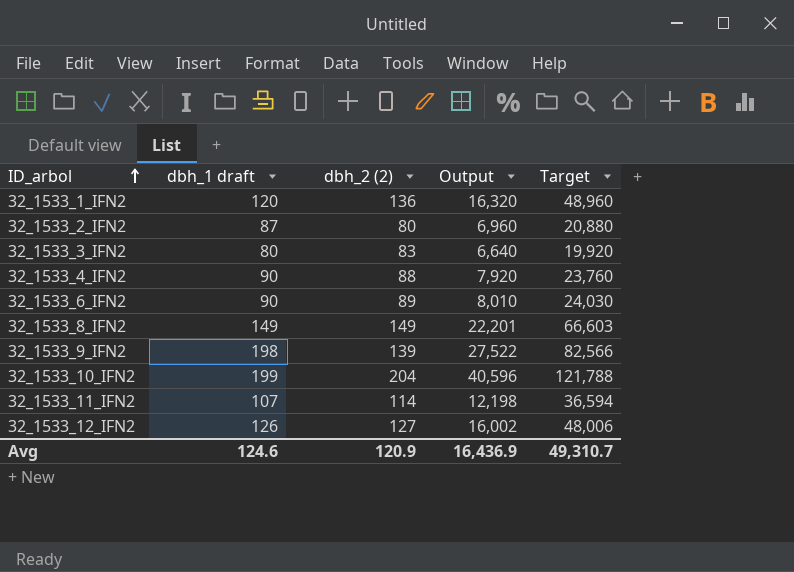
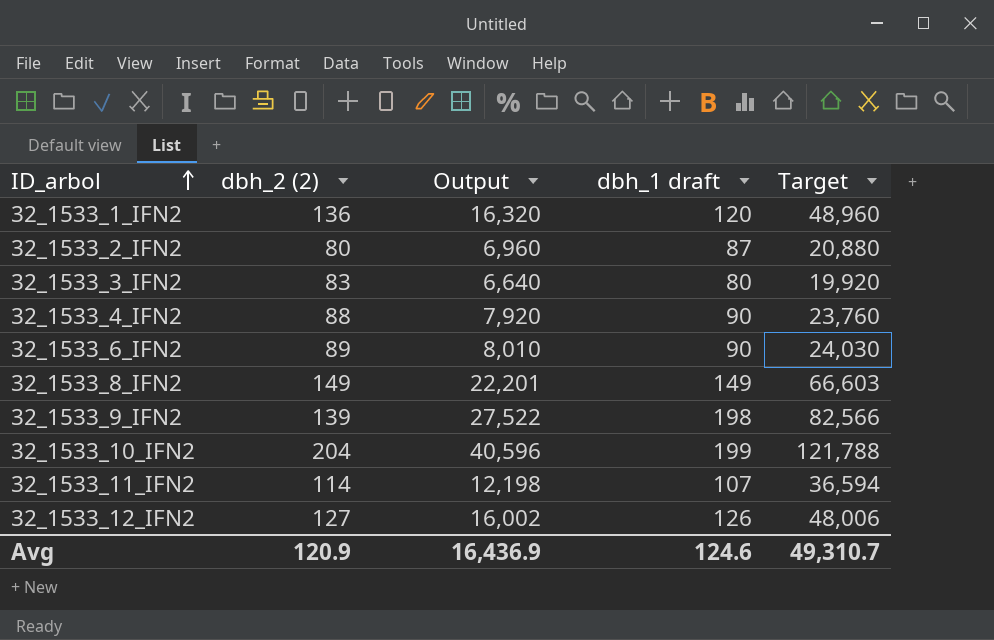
column dbh_1 draft | position: 2 -> 4

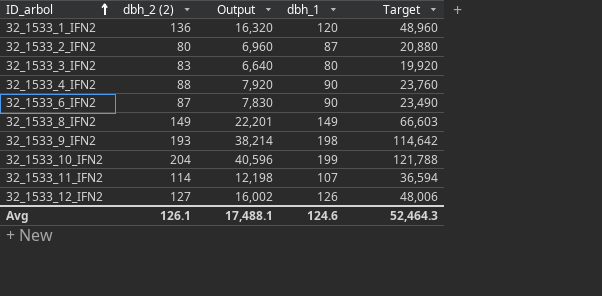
column name: dbh_1 draft -> dbh_1
32_1533_6_IFN2 | dbh_2 (2): 89 -> 87
32_1533_6_IFN2 | Output: 8,010 -> 7,830
32_1533_6_IFN2 | Target: 24,030 -> 23,490
32_1533_9_IFN2 | dbh_2 (2): 139 -> 193
32_1533_9_IFN2 | Output: 27,522 -> 38,214
32_1533_9_IFN2 | Target: 82,566 -> 114,642
Avg | dbh_2 (2): 120.9 -> 126.1
Avg | Output: 16,436.9 -> 17,488.1
Avg | Target: 49,310.7 -> 52,464.3

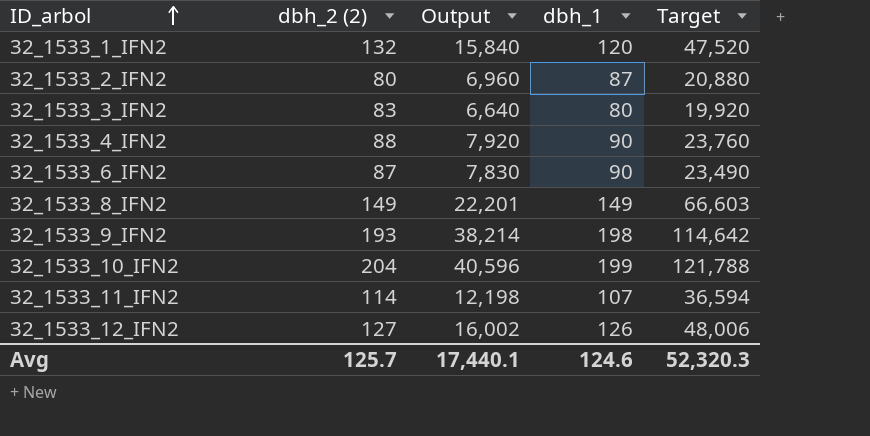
32_1533_1_IFN2 | dbh_2 (2): 136 -> 132
32_1533_1_IFN2 | Output: 16,320 -> 15,840
32_1533_1_IFN2 | Target: 48,960 -> 47,520
Avg | dbh_2 (2): 126.1 -> 125.7
Avg | Output: 17,488.1 -> 17,440.1
Avg | Target: 52,464.3 -> 52,320.3

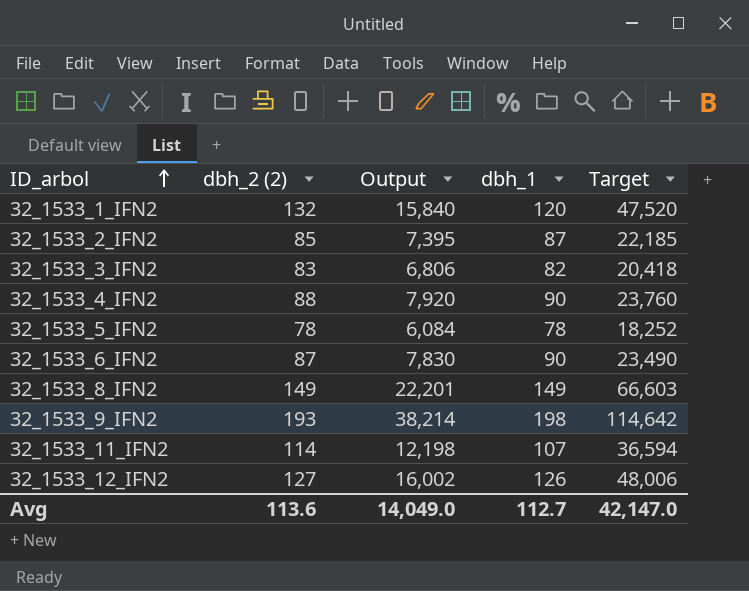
row 32_1533_10_IFN2: 204 | 40,596 | 199 | 121,788 -> none
32_1533_2_IFN2 | dbh_2 (2): 80 -> 85
32_1533_2_IFN2 | Output: 6,960 -> 7,395
32_1533_2_IFN2 | Target: 20,880 -> 22,185
32_1533_3_IFN2 | Output: 6,640 -> 6,806
32_1533_3_IFN2 | dbh_1: 80 -> 82
32_1533_3_IFN2 | Target: 19,920 -> 20,418
row 32_1533_5_IFN2: none -> 78 | 6,084 | 78 | 18,252
Avg | dbh_2 (2): 125.7 -> 113.6
Avg | Output: 17,440.1 -> 14,049.0
Avg | dbh_1: 124.6 -> 112.7
Avg | Target: 52,320.3 -> 42,147.0

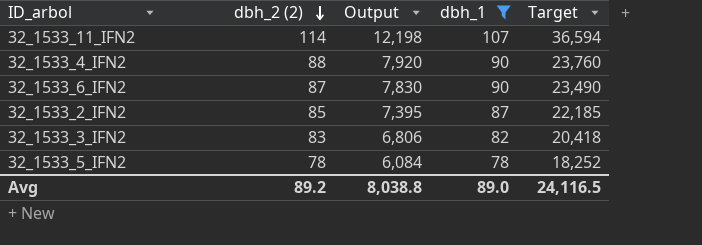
filter: none -> dbh_1 <= 107
row order: ID_arbol ascending -> dbh_2 (2) descending
Avg | dbh_2 (2): 113.6 -> 89.2
Avg | Output: 14,049.0 -> 8,038.8
Avg | dbh_1: 112.7 -> 89.0
Avg | Target: 42,147.0 -> 24,116.5

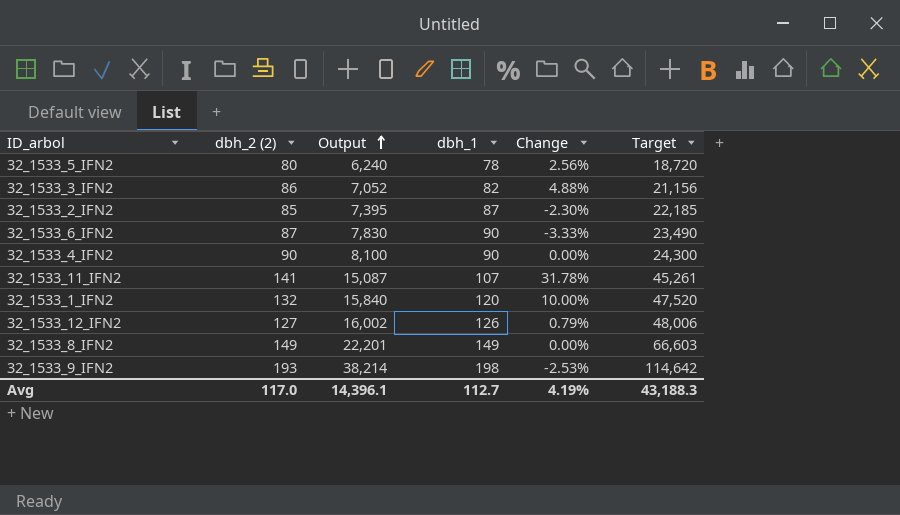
filter: dbh_1 <= 107 -> none
row order: dbh_2 (2) descending -> Output ascending
column Change | formula: none -> ([dbh_2 (2)] - [dbh_1]) / [dbh_1]
32_1533_5_IFN2 | dbh_2 (2): 78 -> 80
32_1533_5_IFN2 | Output: 6,084 -> 6,240
32_1533_5_IFN2 | Target: 18,252 -> 18,720
32_1533_3_IFN2 | dbh_2 (2): 83 -> 86
32_1533_3_IFN2 | Output: 6,806 -> 7,052
32_1533_3_IFN2 | Target: 20,418 -> 21,156
32_1533_4_IFN2 | dbh_2 (2): 88 -> 90
32_1533_4_IFN2 | Output: 7,920 -> 8,100
32_1533_4_IFN2 | Target: 23,760 -> 24,300
32_1533_11_IFN2 | dbh_2 (2): 114 -> 141
32_1533_11_IFN2 | Output: 12,198 -> 15,087
32_1533_11_IFN2 | Target: 36,594 -> 45,261
Avg | dbh_2 (2): 89.2 -> 117.0
Avg | Output: 8,038.8 -> 14,396.1
Avg | dbh_1: 89.0 -> 112.7
Avg | Target: 24,116.5 -> 43,188.3

